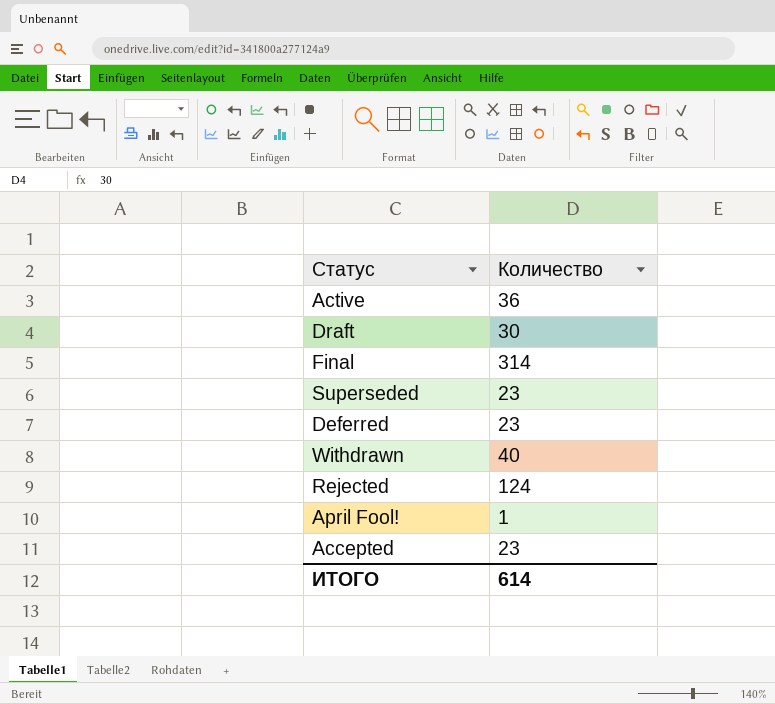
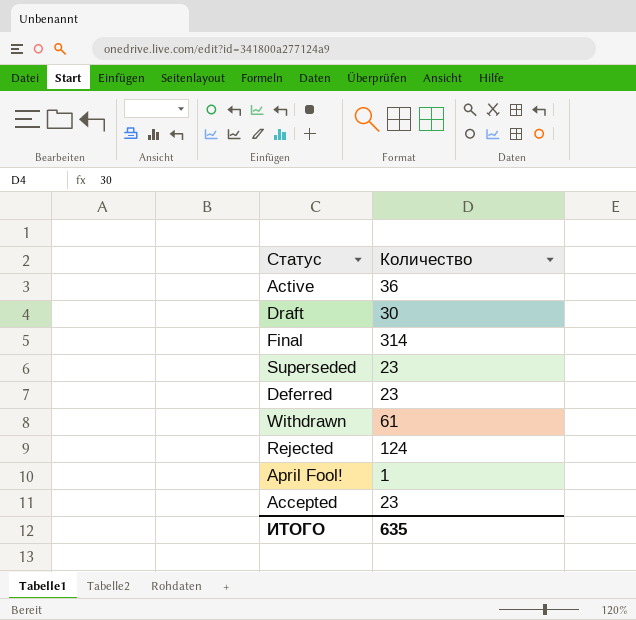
Withdrawn | Количество: 40 -> 61
ИТОГО | Количество: 614 -> 635

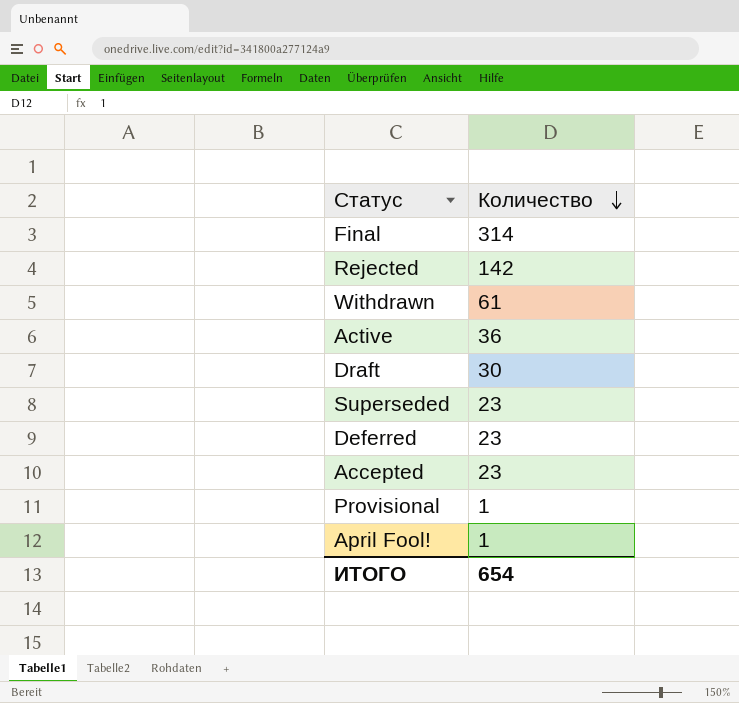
row order: none -> Количество descending
Rejected | Количество: 124 -> 142
row Provisional: none -> 1
ИТОГО | Количество: 635 -> 654

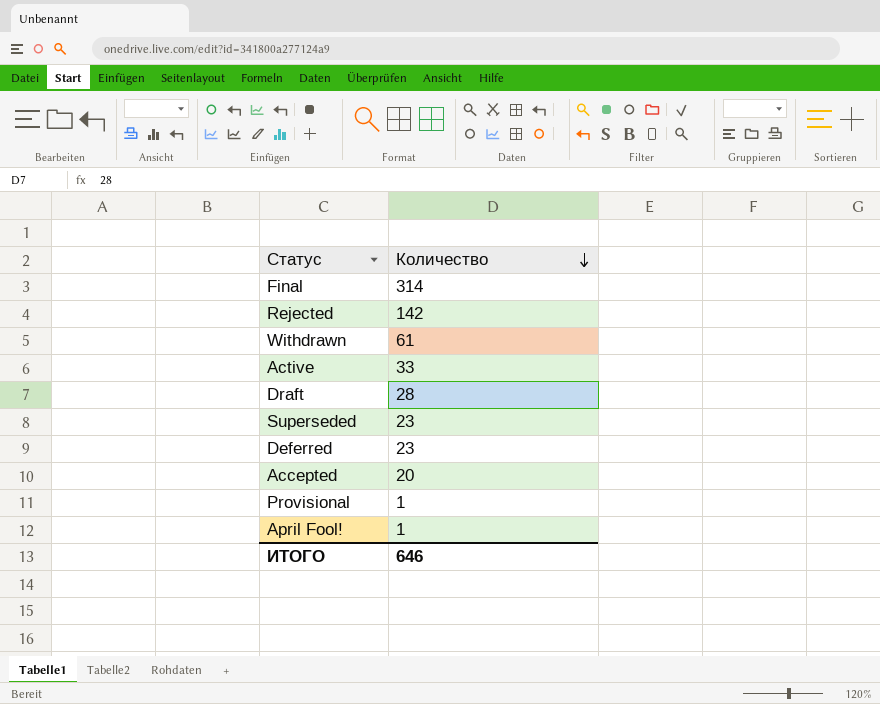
Active | Количество: 36 -> 33
Draft | Количество: 30 -> 28
Accepted | Количество: 23 -> 20
ИТОГО | Количество: 654 -> 646

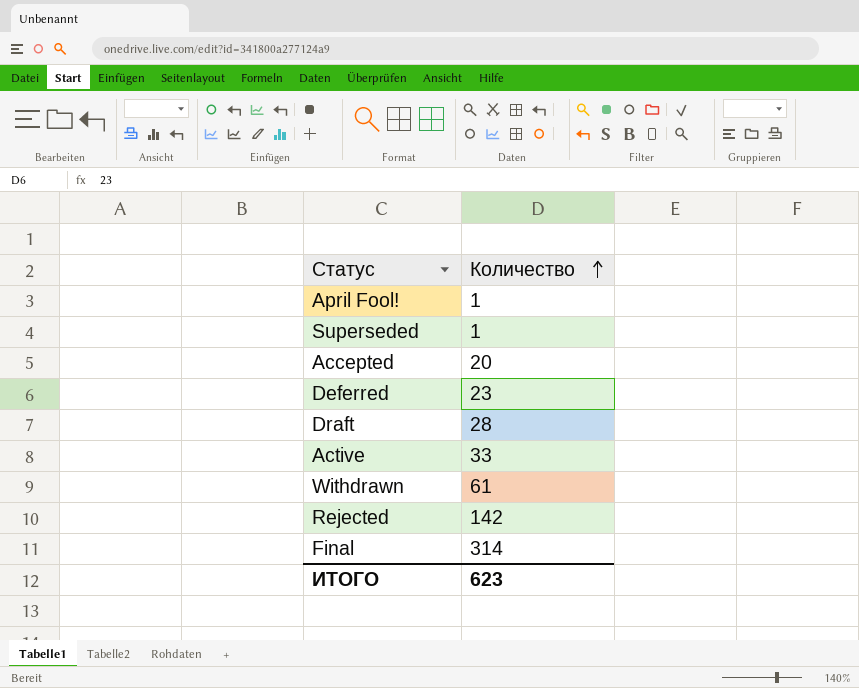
row order: Количество descending -> Количество ascending
row Provisional: 1 -> none
Superseded | Количество: 23 -> 1
ИТОГО | Количество: 646 -> 623

